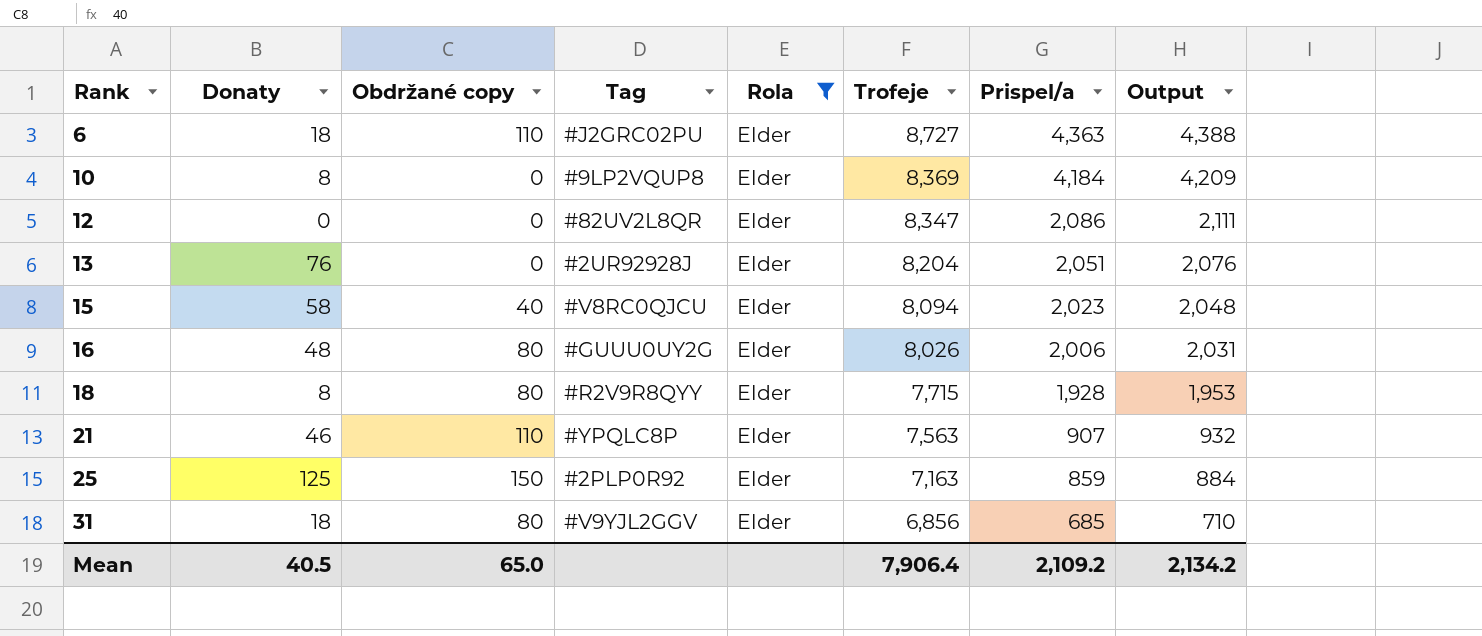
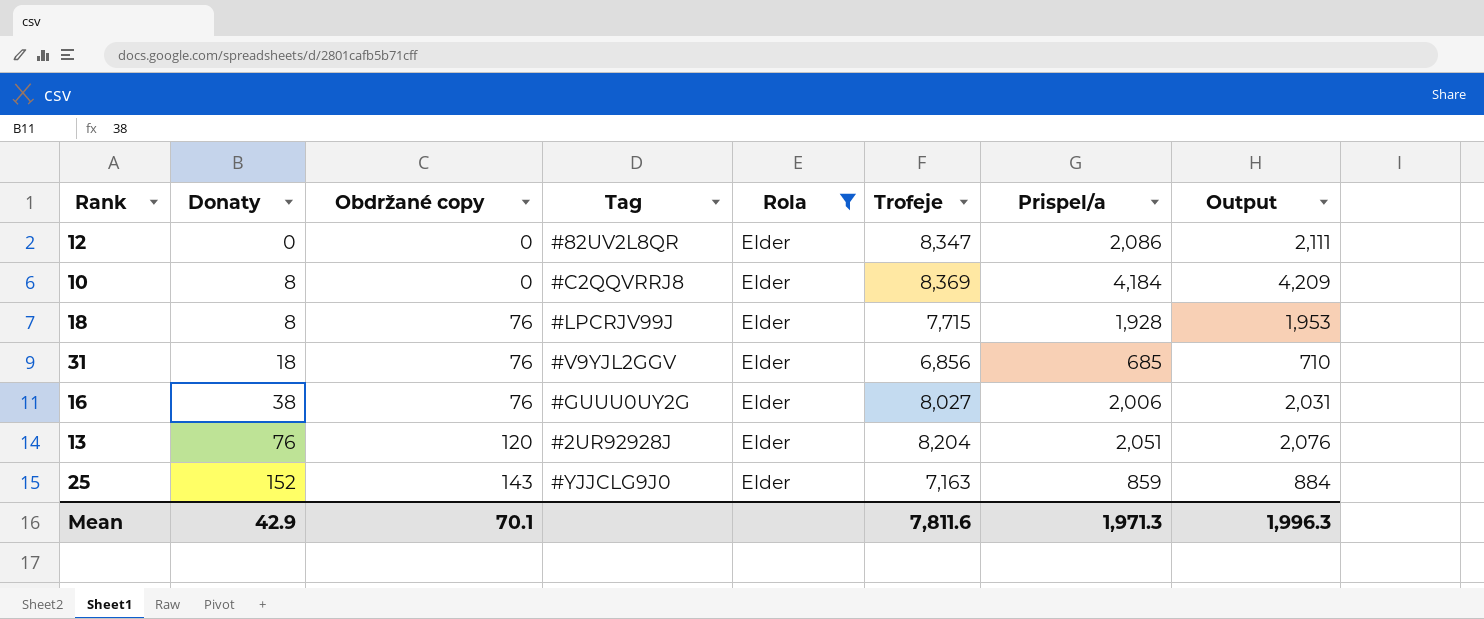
row order: Rank ascending -> Donaty ascending
row 6: 18 | 110 | #J2GRC02PU | Elder | 8,727 | 4,363 | 4,388 -> none
row 15: 58 | 40 | #V8RC0QJCU | Elder | 8,094 | 2,023 | 2,048 -> none
row 21: 46 | 110 | #YPQLC8P | Elder | 7,563 | 907 | 932 -> none
10 | Tag: #9LP2VQUP8 -> #C2QQVRRJ8
18 | Obdržané copy: 80 -> 76
18 | Tag: #R2V9R8QYY -> #LPCRJV99J
31 | Obdržané copy: 80 -> 76
16 | Donaty: 48 -> 38
16 | Obdržané copy: 80 -> 76
16 | Trofeje: 8,026 -> 8,027
13 | Obdržané copy: 0 -> 120
25 | Donaty: 125 -> 152
25 | Obdržané copy: 150 -> 143
25 | Tag: #2PLP0R92 -> #YJJCLG9J0
Mean | Donaty: 40.5 -> 42.9
Mean | Obdržané copy: 65.0 -> 70.1
Mean | Trofeje: 7,906.4 -> 7,811.6
Mean | Prispel/a: 2,109.2 -> 1,971.3
Mean | Output: 2,134.2 -> 1,996.3

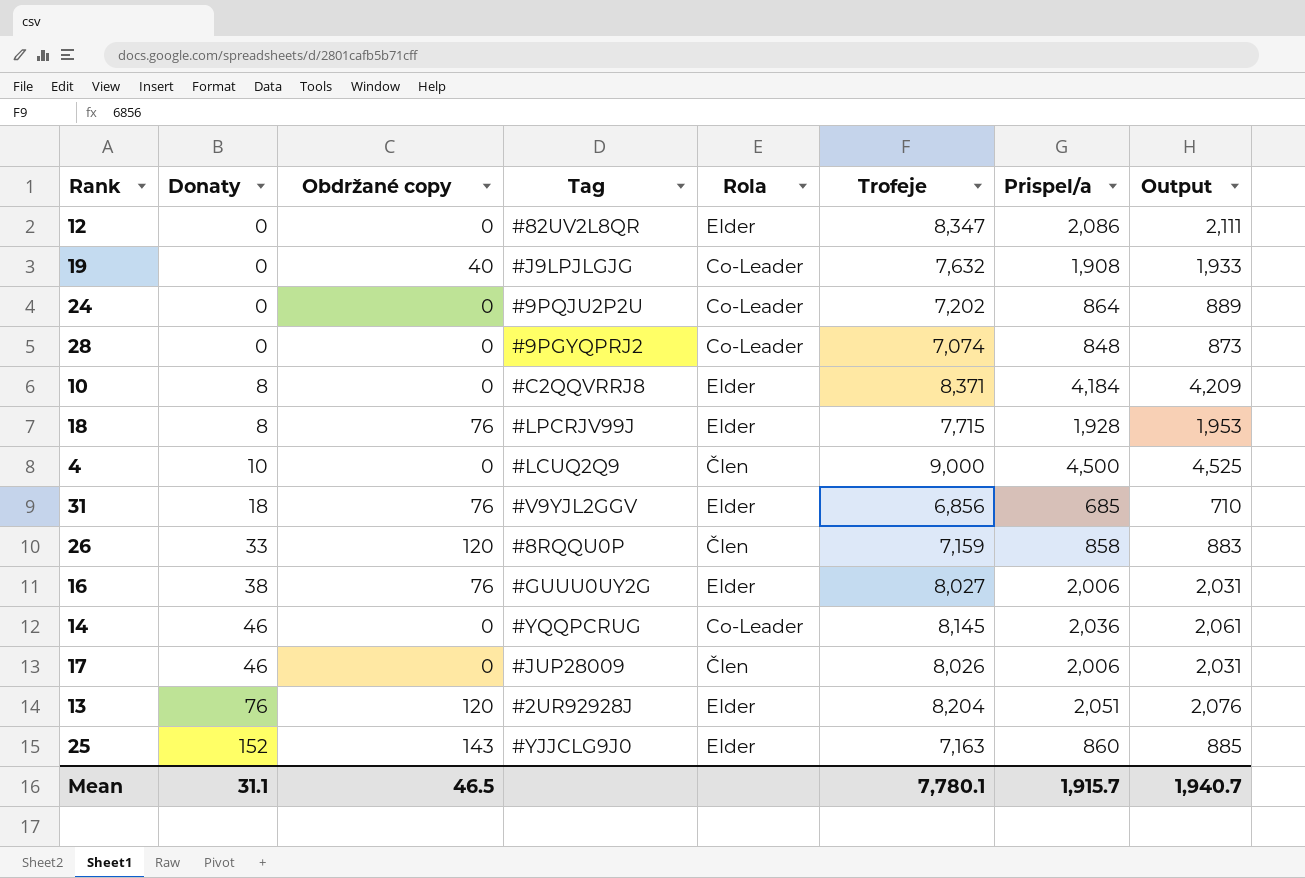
filter: Rola = Elder -> none
10 | Trofeje: 8,369 -> 8,371
25 | Prispel/a: 859 -> 860
25 | Output: 884 -> 885
Mean | Donaty: 42.9 -> 31.1
Mean | Obdržané copy: 70.1 -> 46.5
Mean | Trofeje: 7,811.6 -> 7,780.1
Mean | Prispel/a: 1,971.3 -> 1,915.7
Mean | Output: 1,996.3 -> 1,940.7

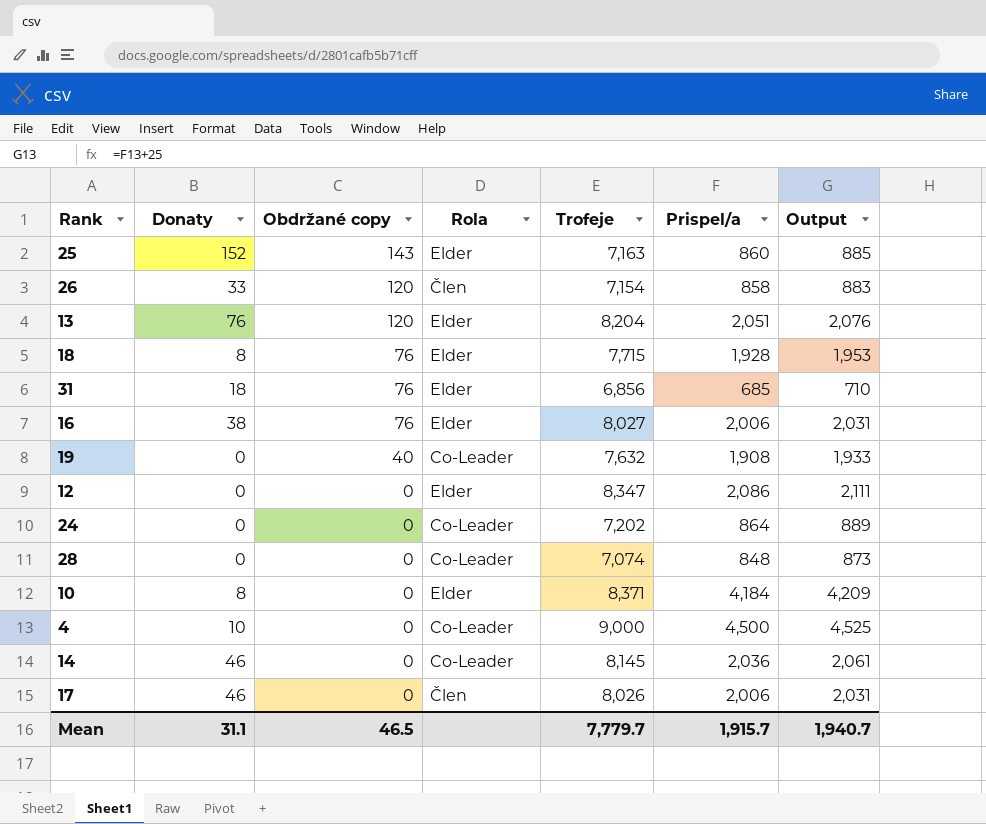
row order: Donaty ascending -> Obdržané copy descending
column Tag | position: 4 -> none
26 | Trofeje: 7,159 -> 7,154
4 | Rola: Člen -> Co-Leader
Mean | Trofeje: 7,780.1 -> 7,779.7

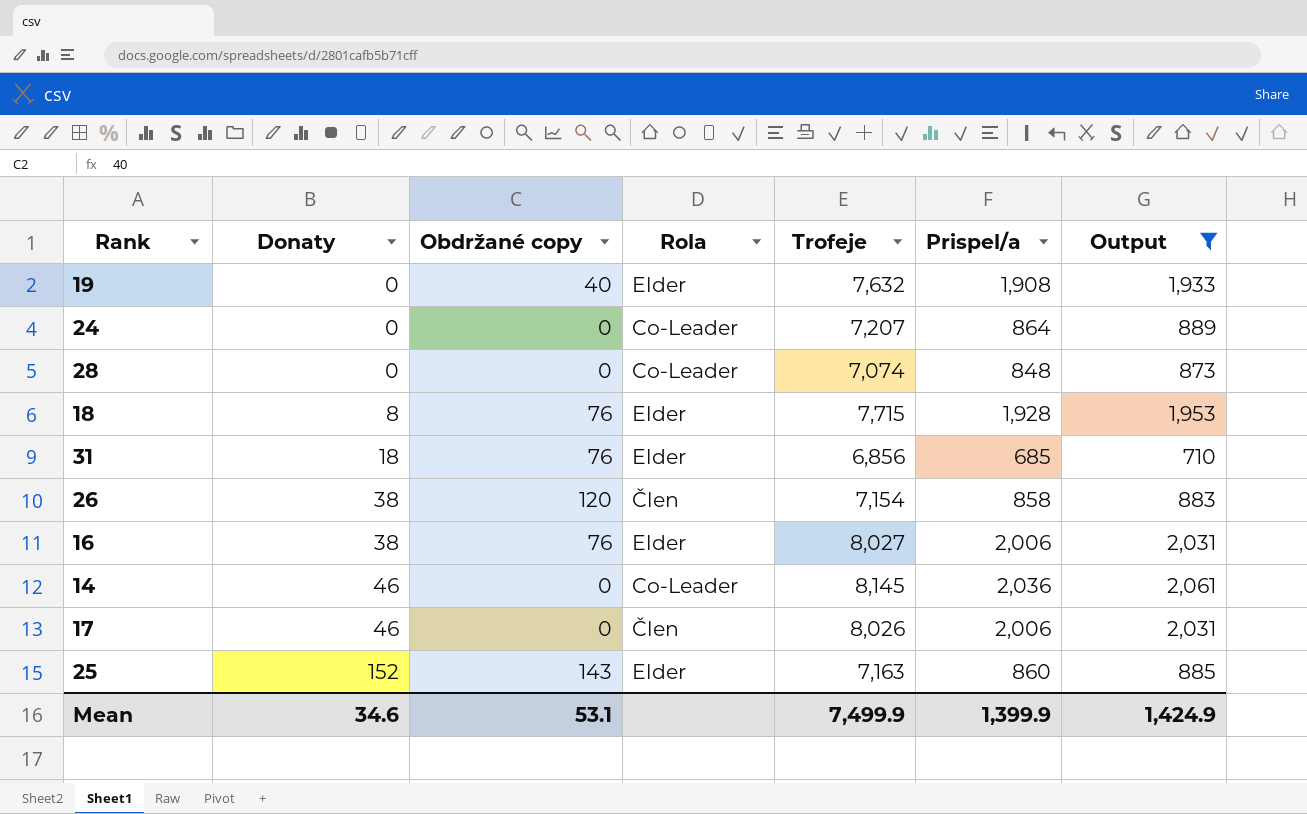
filter: none -> Output <= 2,061
row order: Obdržané copy descending -> Donaty ascending
19 | Rola: Co-Leader -> Elder
24 | Trofeje: 7,202 -> 7,207
26 | Donaty: 33 -> 38
Mean | Donaty: 31.1 -> 34.6
Mean | Obdržané copy: 46.5 -> 53.1
Mean | Trofeje: 7,779.7 -> 7,499.9
Mean | Prispel/a: 1,915.7 -> 1,399.9
Mean | Output: 1,940.7 -> 1,424.9

